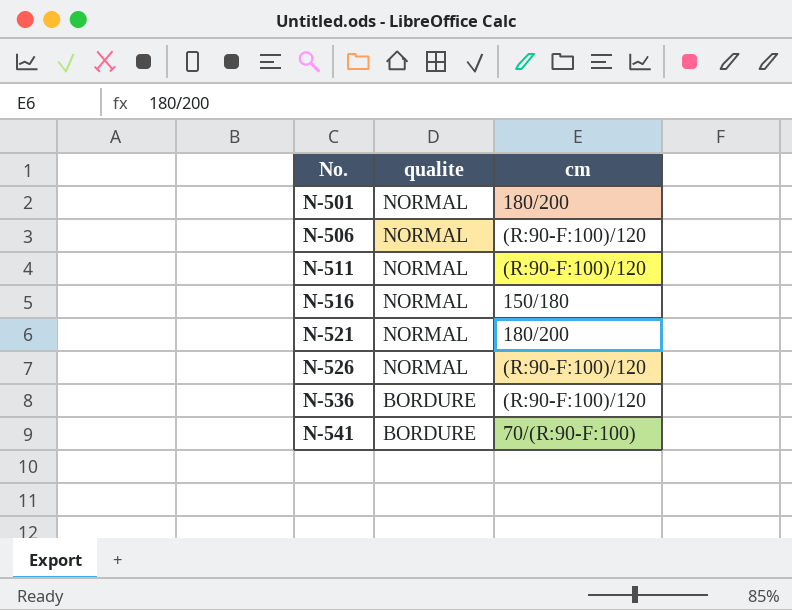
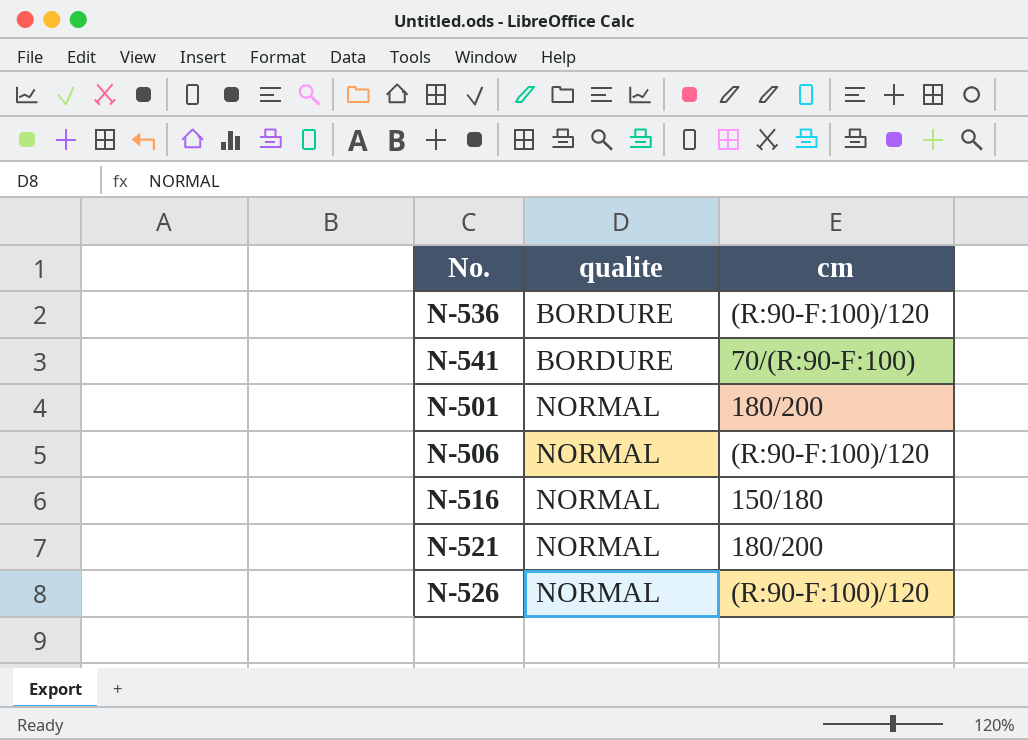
row order: No. ascending -> qualite ascending
row N-511: NORMAL | (R:90-F:100)/120 -> none

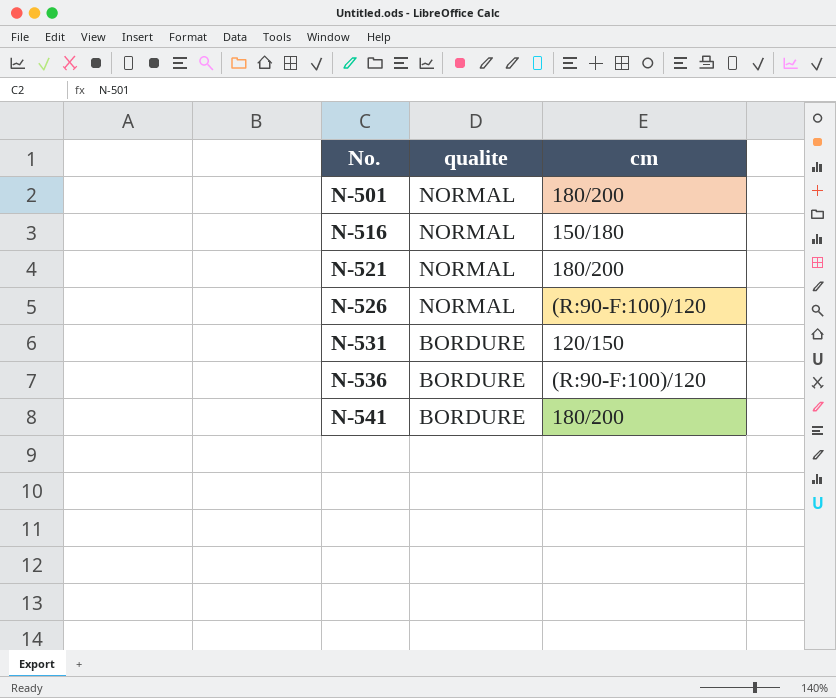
row order: qualite ascending -> No. ascending
row N-506: NORMAL | (R:90-F:100)/120 -> none
row N-531: none -> BORDURE | 120/150
N-541 | cm: 70/(R:90-F:100) -> 180/200

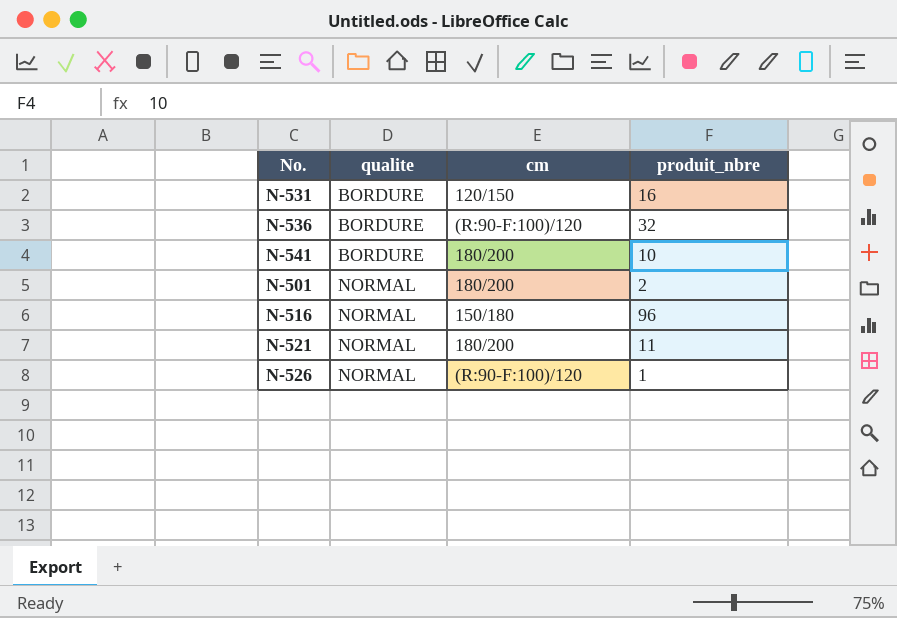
row order: No. ascending -> qualite ascending
column produit_nbre | position: none -> 4

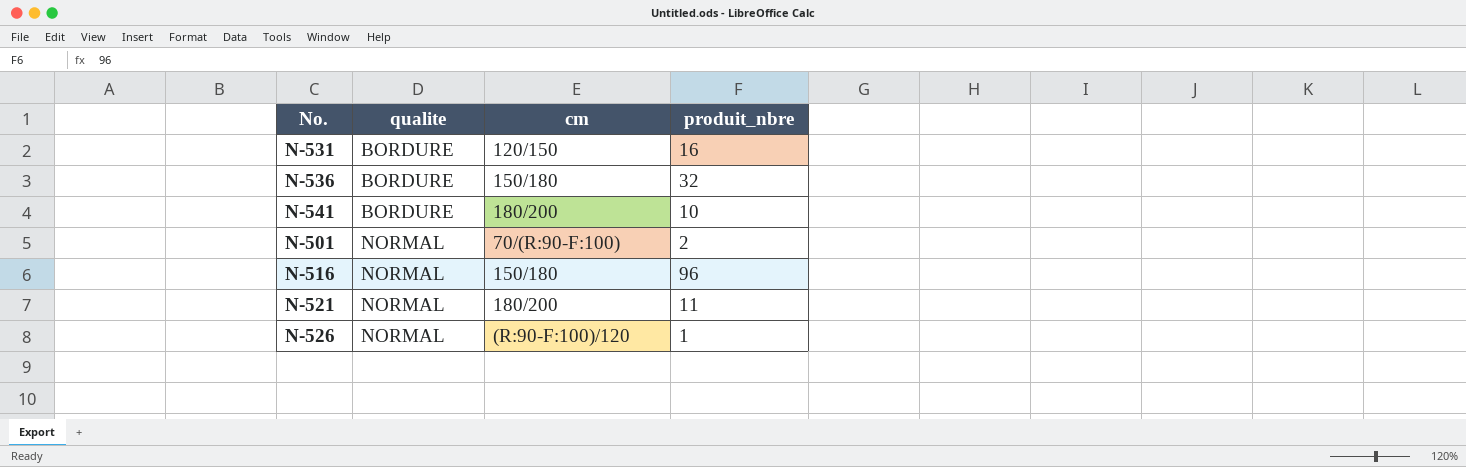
N-536 | cm: (R:90-F:100)/120 -> 150/180
N-501 | cm: 180/200 -> 70/(R:90-F:100)

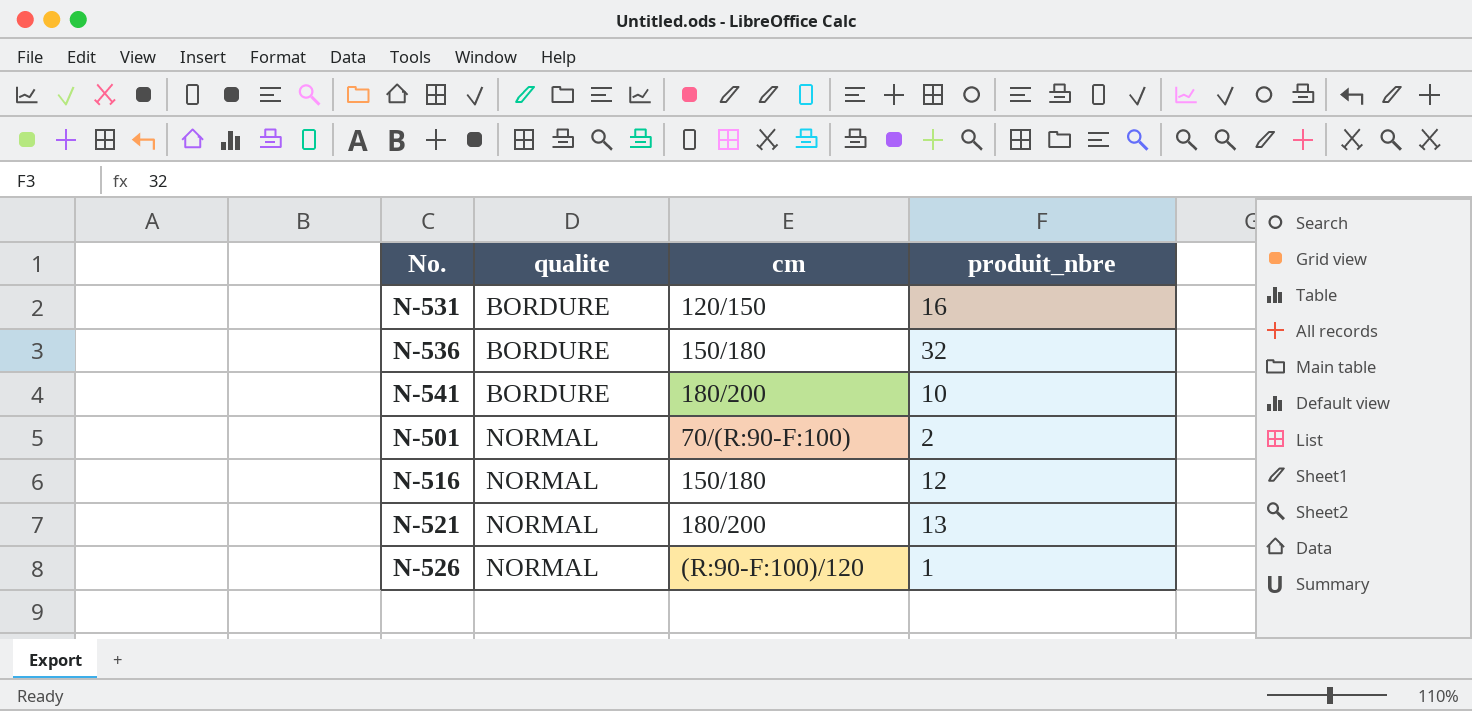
N-516 | produit_nbre: 96 -> 12
N-521 | produit_nbre: 11 -> 13

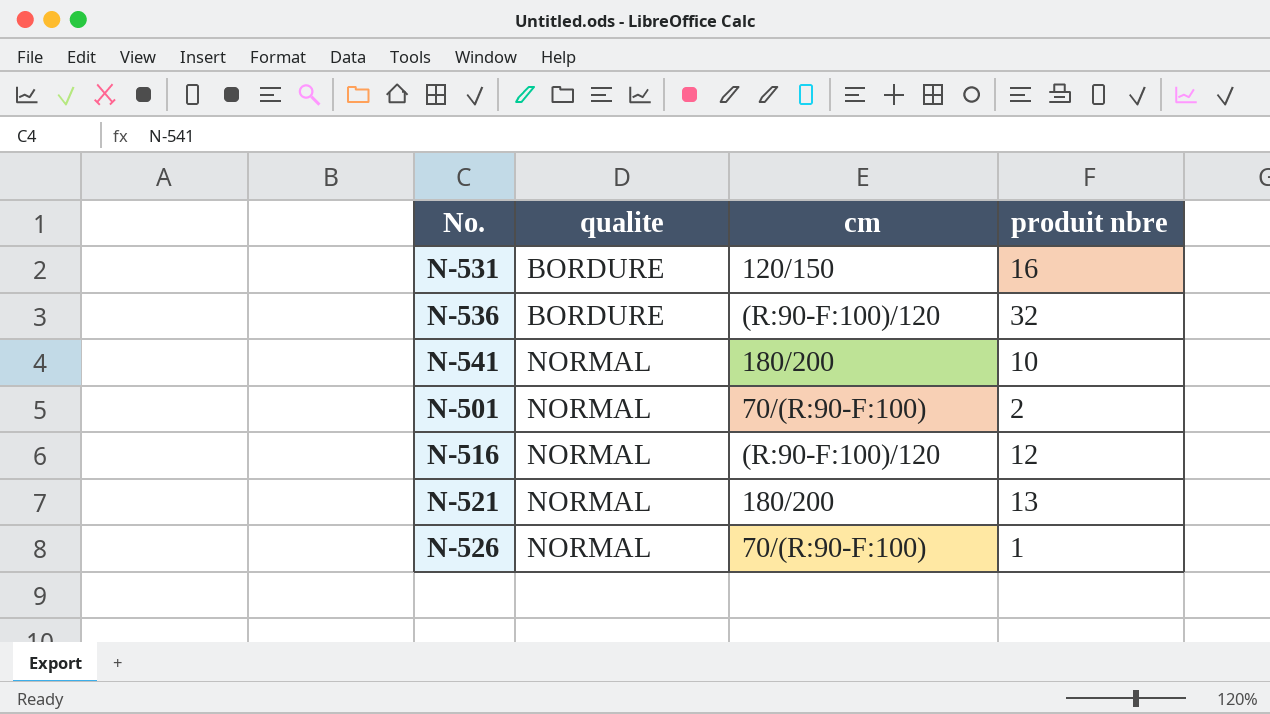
column name: produit_nbre -> produit nbre
N-536 | cm: 150/180 -> (R:90-F:100)/120
N-541 | qualite: BORDURE -> NORMAL
N-516 | cm: 150/180 -> (R:90-F:100)/120
N-526 | cm: (R:90-F:100)/120 -> 70/(R:90-F:100)

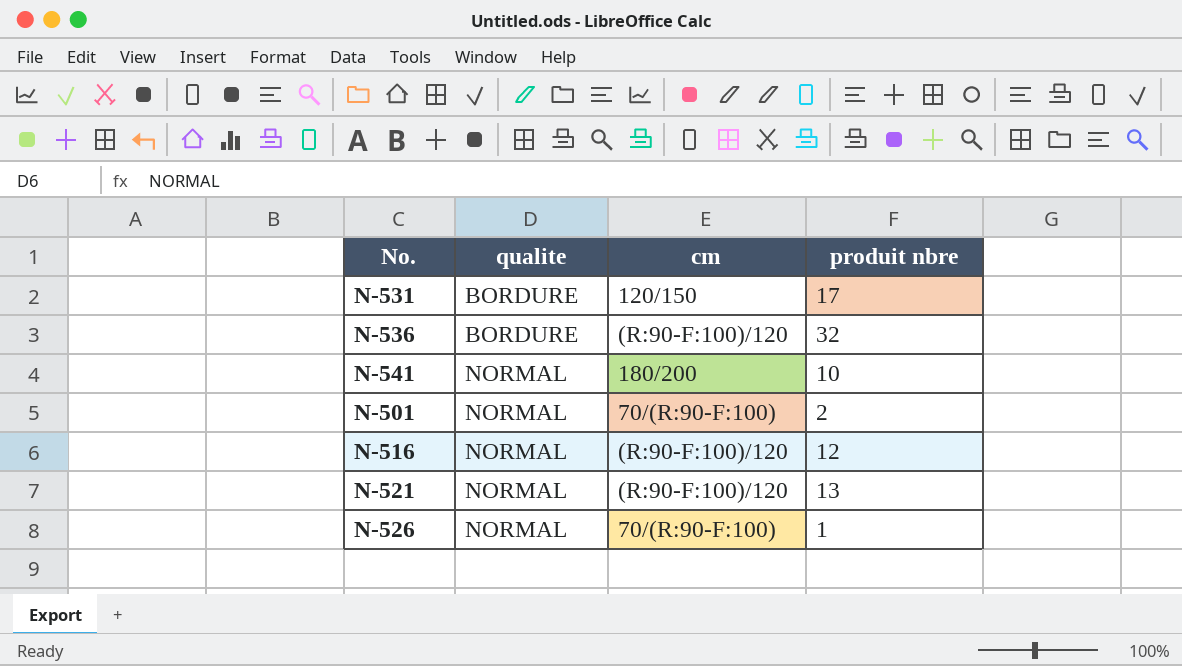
N-531 | produit nbre: 16 -> 17
N-521 | cm: 180/200 -> (R:90-F:100)/120

